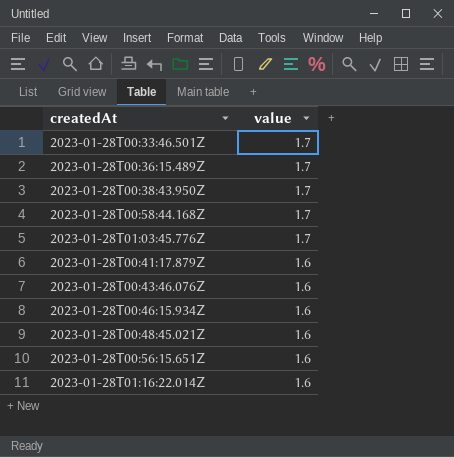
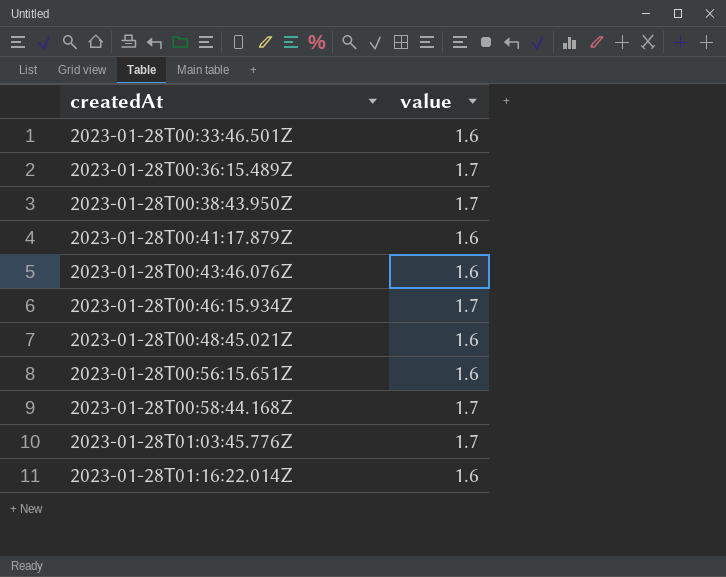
row order: value descending -> createdAt ascending
2023-01-28T00:33:46.501Z | value: 1.7 -> 1.6
2023-01-28T00:46:15.934Z | value: 1.6 -> 1.7

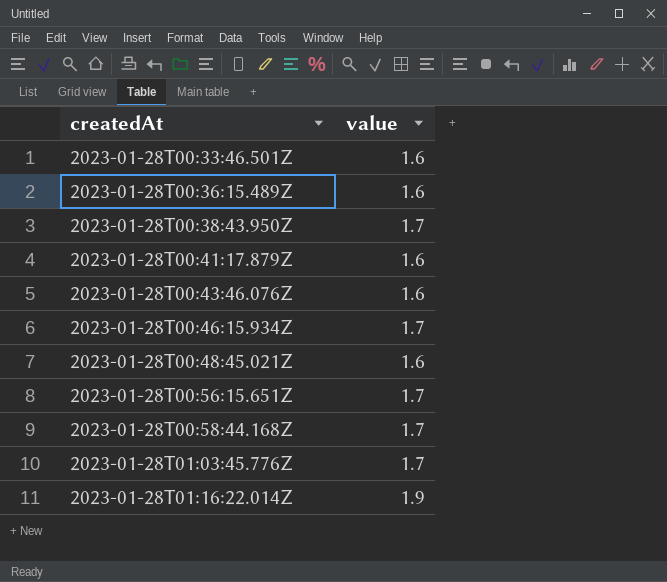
2023-01-28T00:36:15.489Z | value: 1.7 -> 1.6
2023-01-28T00:56:15.651Z | value: 1.6 -> 1.7
2023-01-28T01:16:22.014Z | value: 1.6 -> 1.9

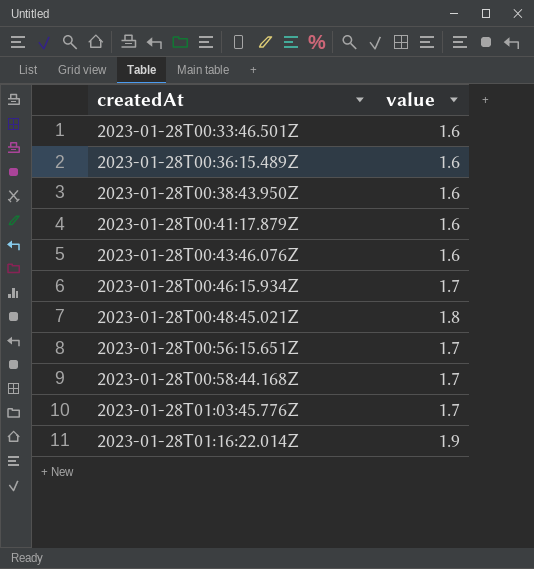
2023-01-28T00:38:43.950Z | value: 1.7 -> 1.6
2023-01-28T00:48:45.021Z | value: 1.6 -> 1.8

